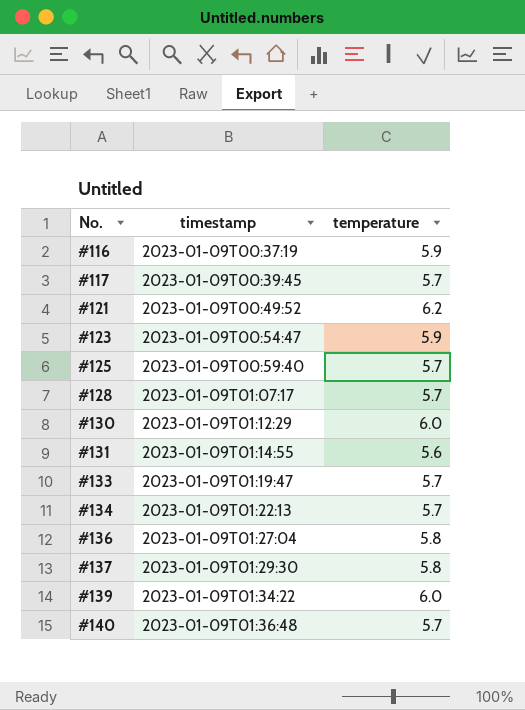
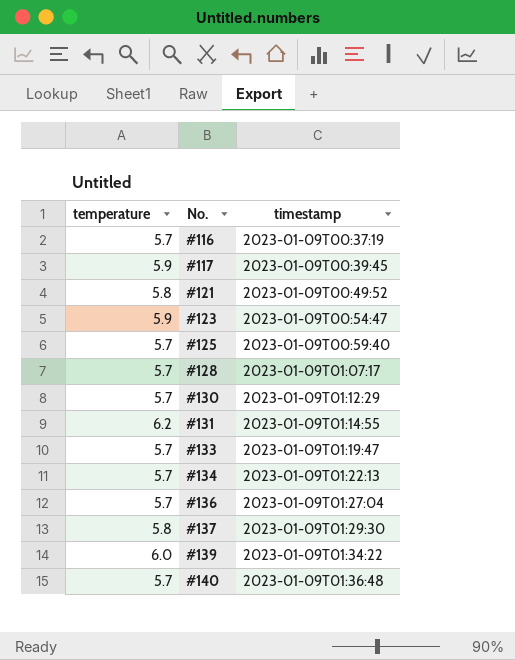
column temperature | position: 3 -> 1
#116 | temperature: 5.9 -> 5.7
#117 | temperature: 5.7 -> 5.9
#121 | temperature: 6.2 -> 5.8
#130 | temperature: 6.0 -> 5.7
#131 | temperature: 5.6 -> 6.2
#136 | temperature: 5.8 -> 5.7

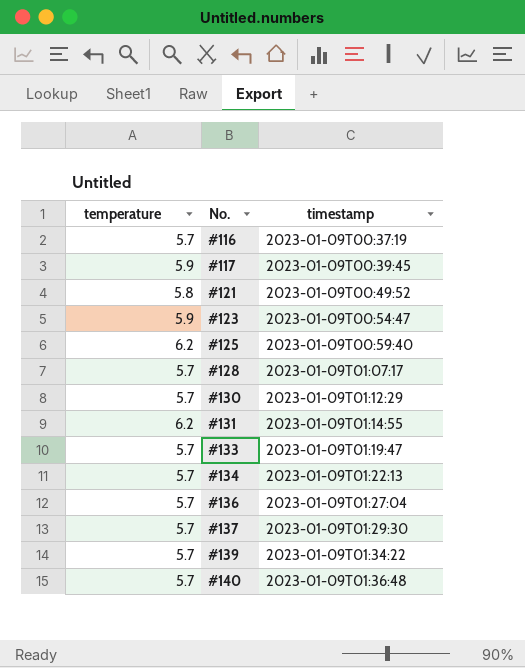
#125 | temperature: 5.7 -> 6.2
#137 | temperature: 5.8 -> 5.7
#139 | temperature: 6.0 -> 5.7

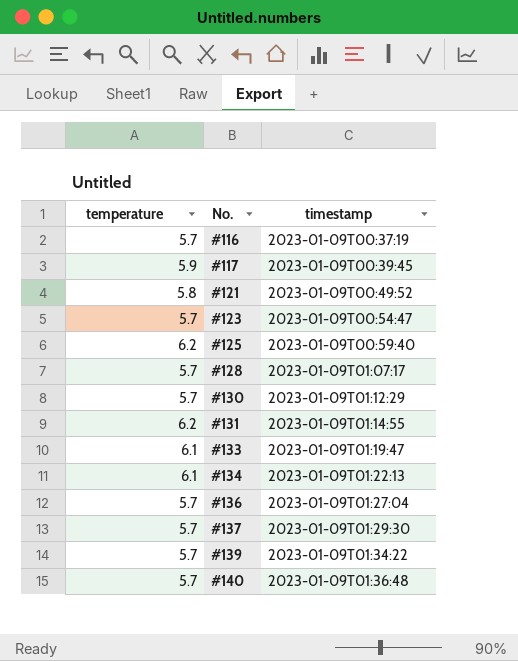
#123 | temperature: 5.9 -> 5.7
#133 | temperature: 5.7 -> 6.1
#134 | temperature: 5.7 -> 6.1

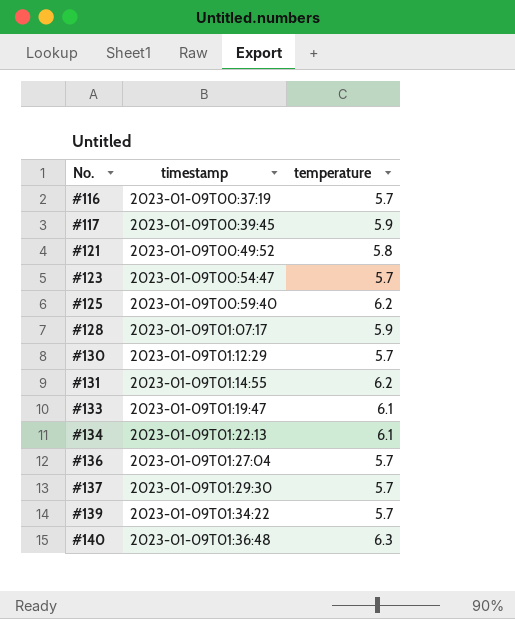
column temperature | position: 1 -> 3
#128 | temperature: 5.7 -> 5.9
#140 | temperature: 5.7 -> 6.3

